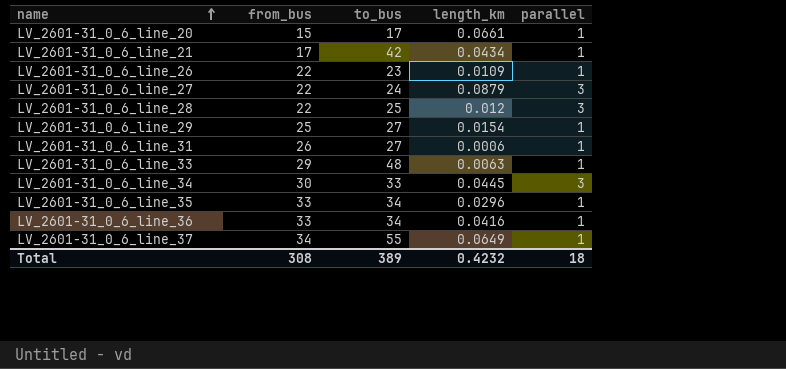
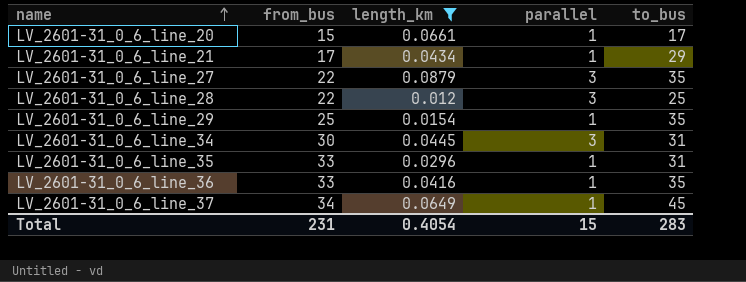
filter: none -> length_km >= 0.012
column to_bus | position: 3 -> 5
LV_2601-31_0_6_line_21 | to_bus: 42 -> 29
LV_2601-31_0_6_line_27 | to_bus: 24 -> 35
LV_2601-31_0_6_line_29 | to_bus: 27 -> 35
LV_2601-31_0_6_line_34 | to_bus: 33 -> 31
LV_2601-31_0_6_line_35 | to_bus: 34 -> 31
LV_2601-31_0_6_line_36 | to_bus: 34 -> 35
LV_2601-31_0_6_line_37 | to_bus: 55 -> 45
Total | from_bus: 308 -> 231
Total | length_km: 0.4232 -> 0.4054
Total | parallel: 18 -> 15
Total | to_bus: 389 -> 283

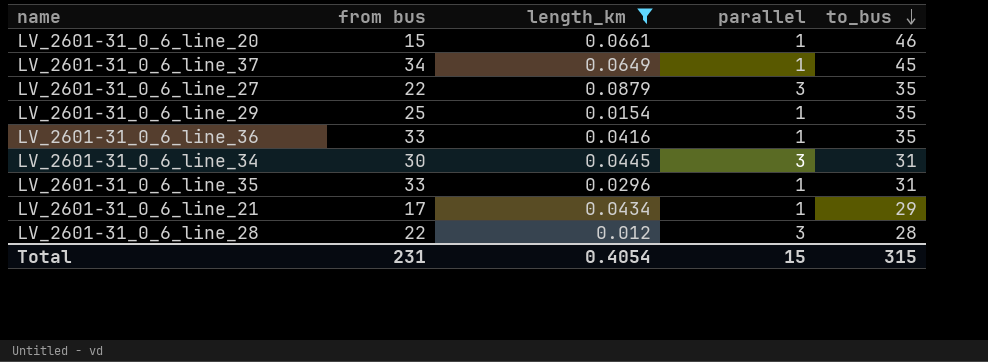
row order: name ascending -> to_bus descending
column name: from_bus -> from bus
LV_2601-31_0_6_line_20 | to_bus: 17 -> 46
LV_2601-31_0_6_line_28 | to_bus: 25 -> 28
Total | to_bus: 283 -> 315

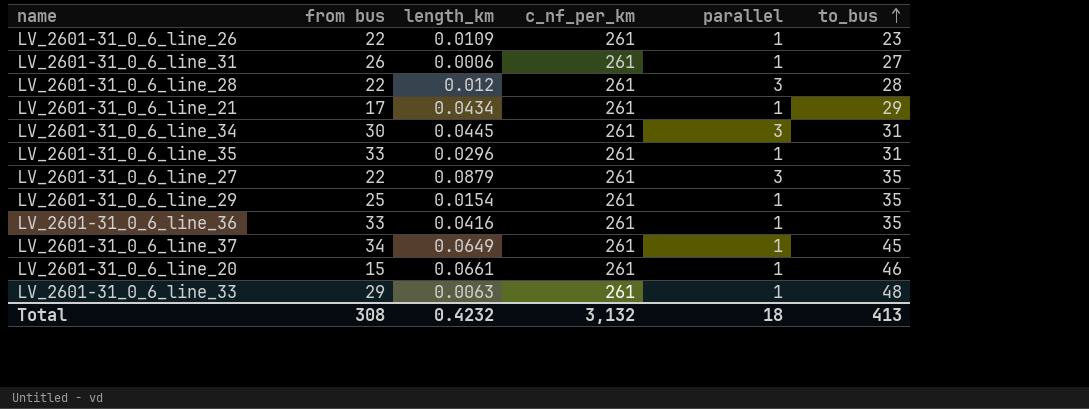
filter: length_km >= 0.012 -> none
row order: to_bus descending -> to_bus ascending
column c_nf_per_km | position: none -> 4
Total | from bus: 231 -> 308
Total | length_km: 0.4054 -> 0.4232
Total | parallel: 15 -> 18
Total | to_bus: 315 -> 413

